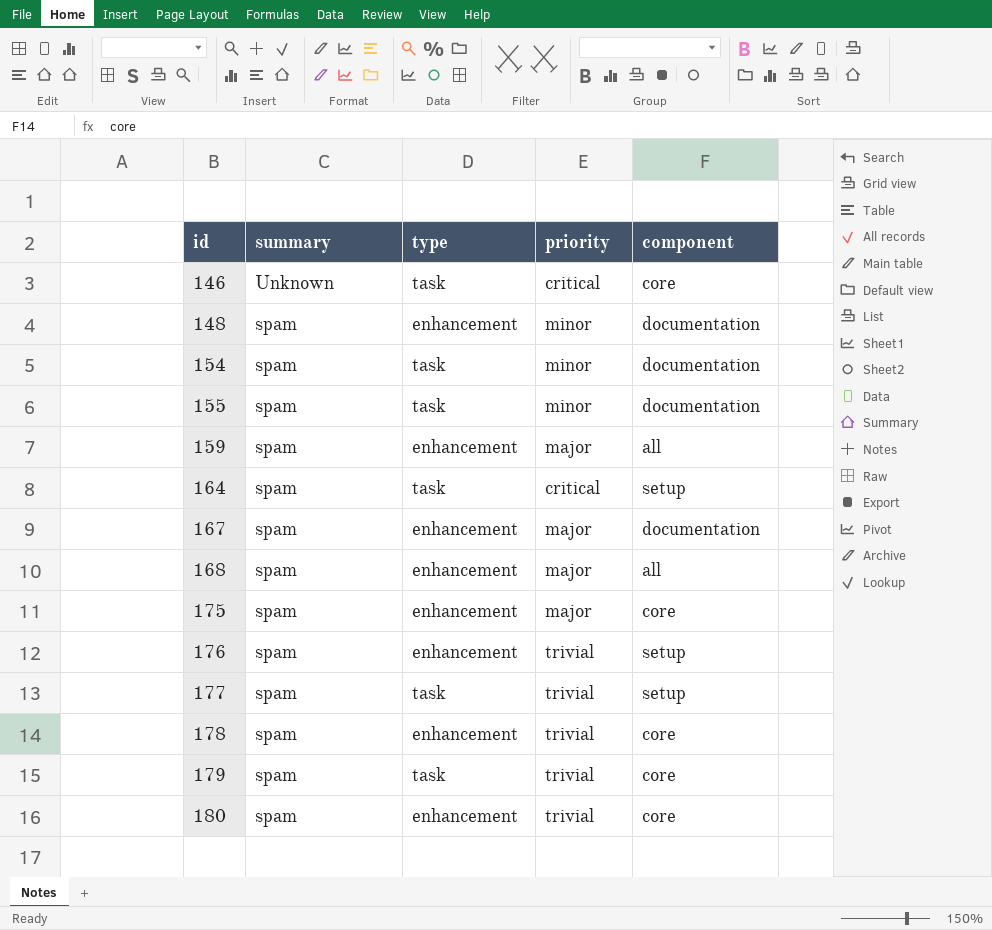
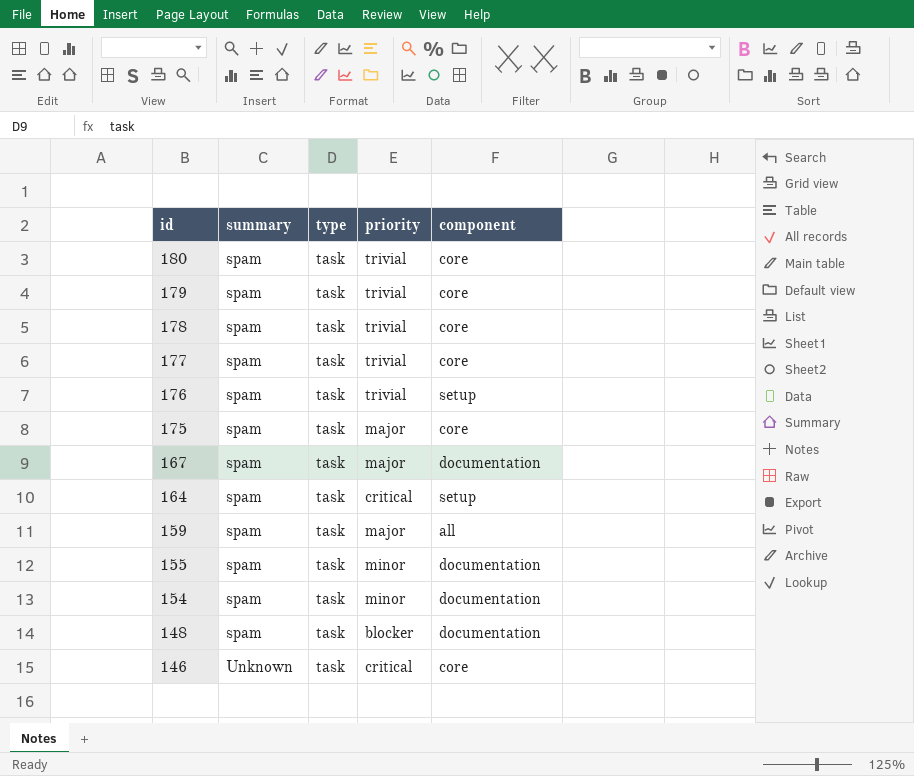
row order: id ascending -> id descending
row 168: spam | enhancement | major | all -> none
180 | type: enhancement -> task
178 | type: enhancement -> task
177 | component: setup -> core
176 | type: enhancement -> task
175 | type: enhancement -> task
167 | type: enhancement -> task
159 | type: enhancement -> task
148 | type: enhancement -> task
148 | priority: minor -> blocker

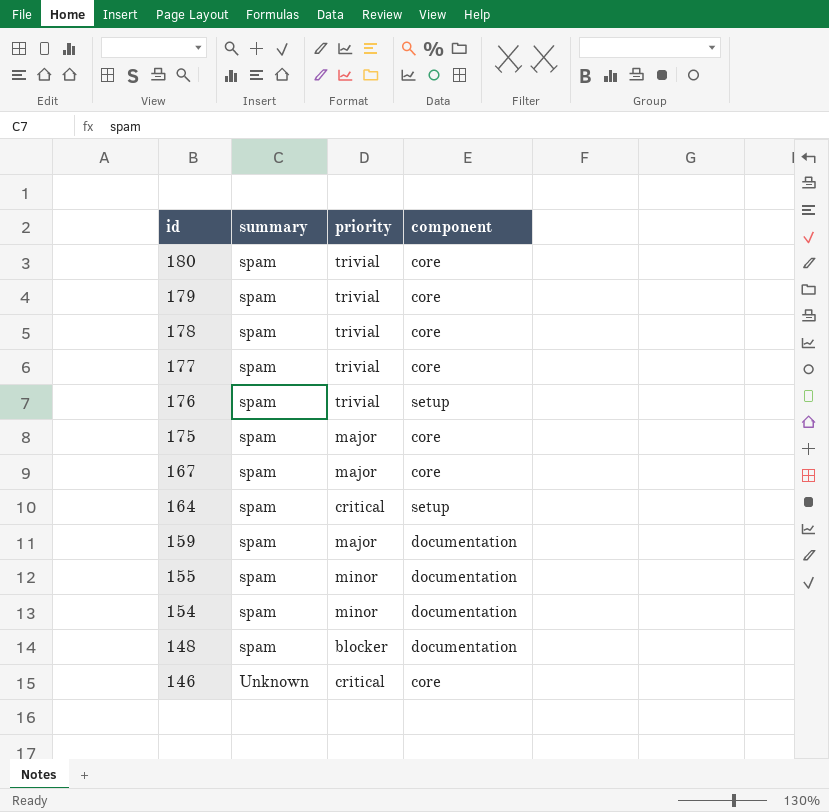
column type | position: 3 -> none
167 | component: documentation -> core
159 | component: all -> documentation

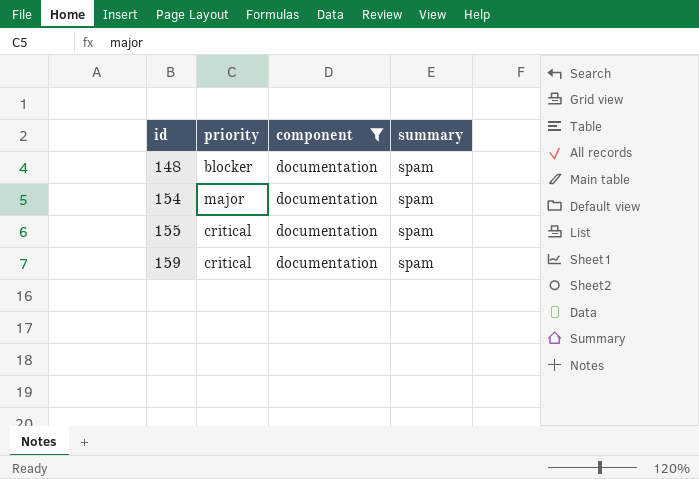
filter: none -> component = documentation
row order: id descending -> id ascending
column summary | position: 2 -> 4
154 | priority: minor -> major
155 | priority: minor -> critical
159 | priority: major -> critical

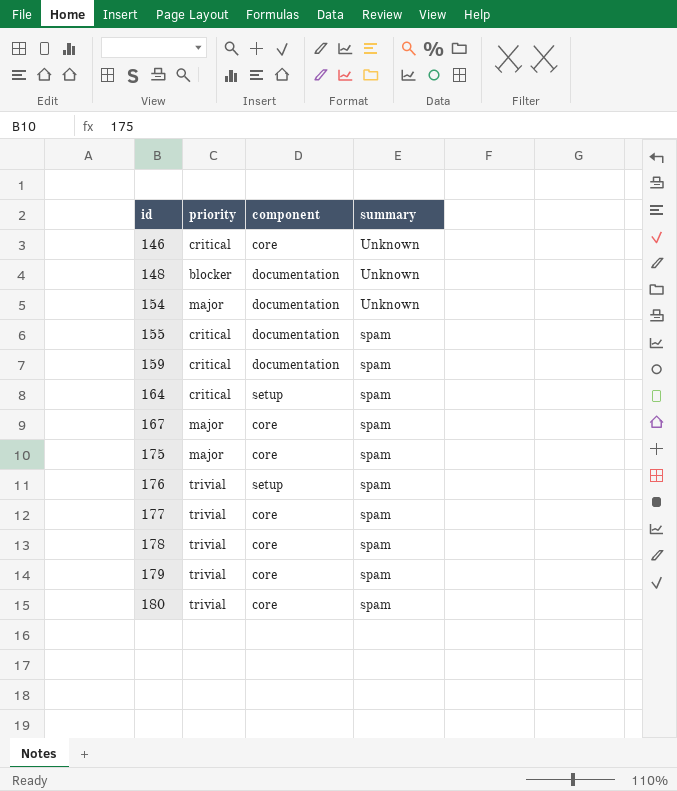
filter: component = documentation -> none
148 | summary: spam -> Unknown
154 | summary: spam -> Unknown

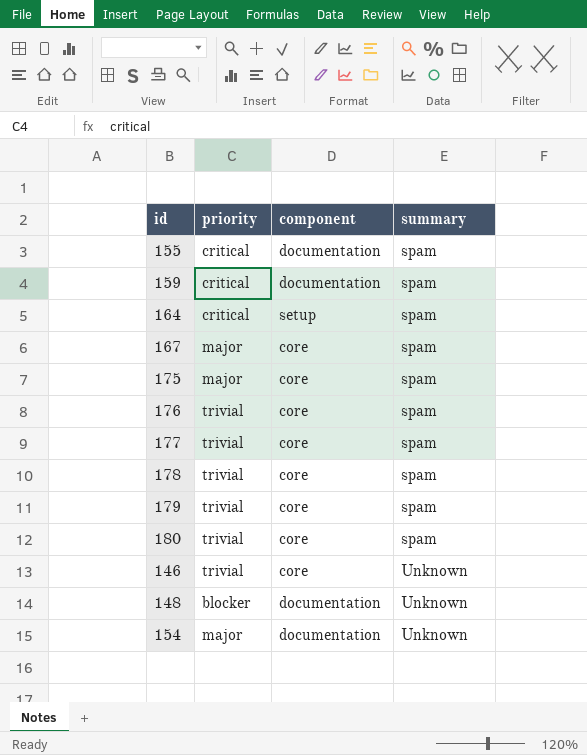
row order: id ascending -> summary ascending
176 | component: setup -> core
146 | priority: critical -> trivial

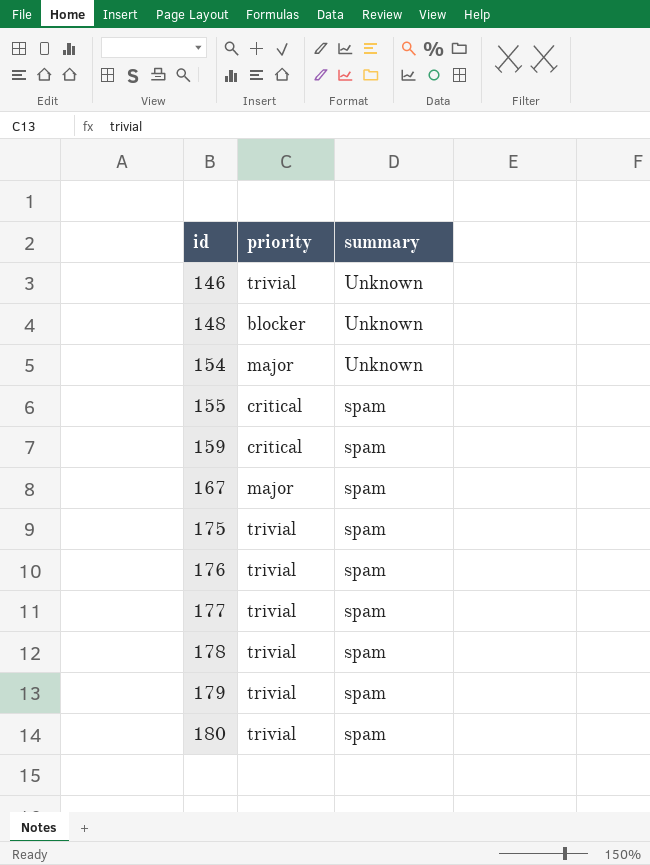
row order: summary ascending -> id ascending
column component | position: 3 -> none
row 164: critical | setup | spam -> none
175 | priority: major -> trivial

